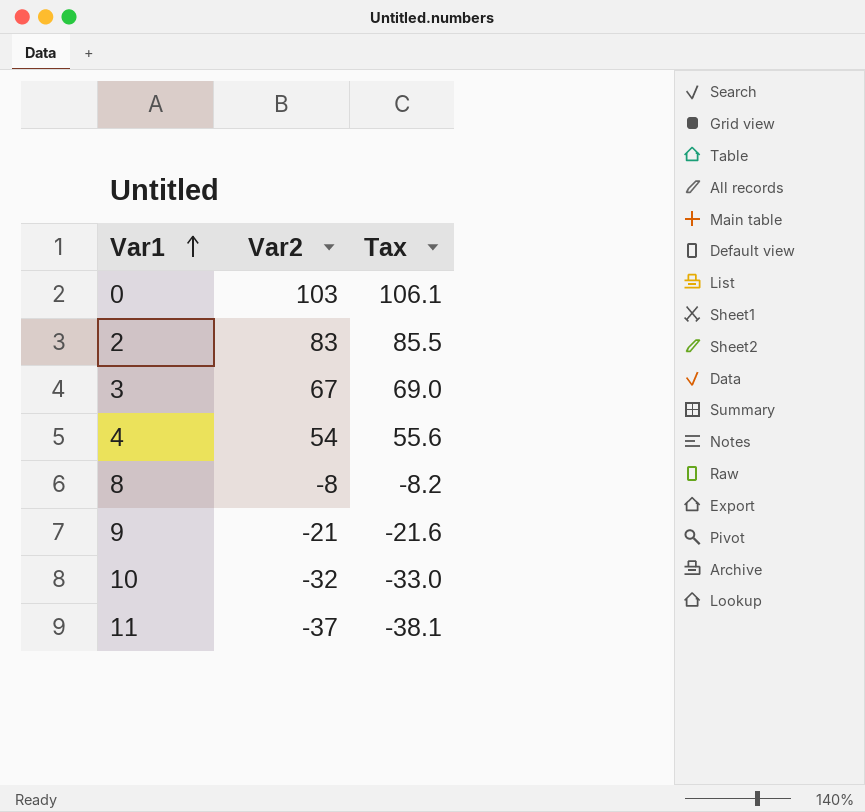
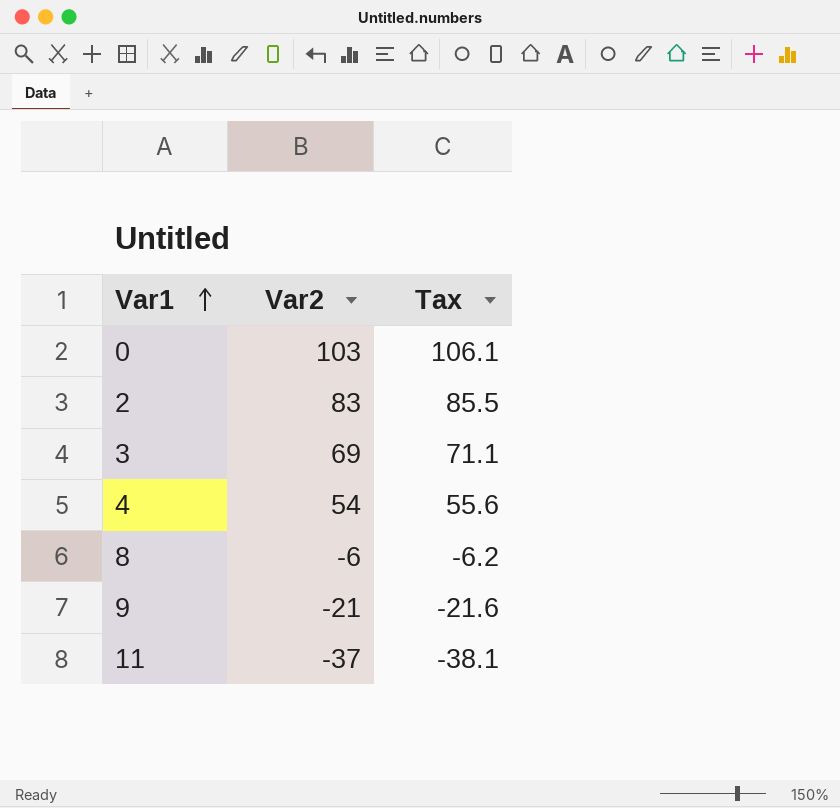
row 10: -32 | -33.0 -> none
3 | Var2: 67 -> 69
3 | Tax: 69.0 -> 71.1
8 | Var2: -8 -> -6
8 | Tax: -8.2 -> -6.2

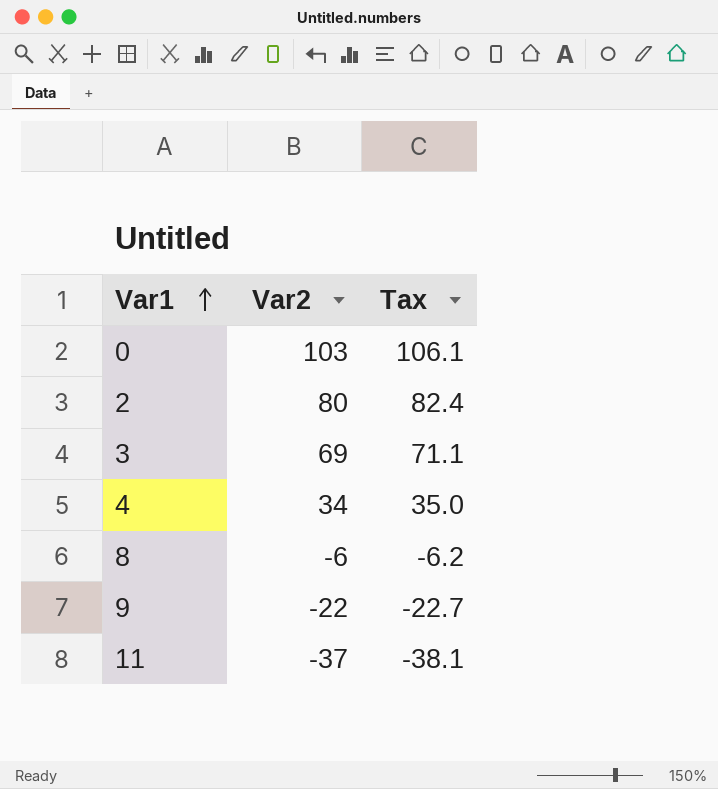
2 | Var2: 83 -> 80
2 | Tax: 85.5 -> 82.4
4 | Var2: 54 -> 34
4 | Tax: 55.6 -> 35.0
9 | Var2: -21 -> -22
9 | Tax: -21.6 -> -22.7

